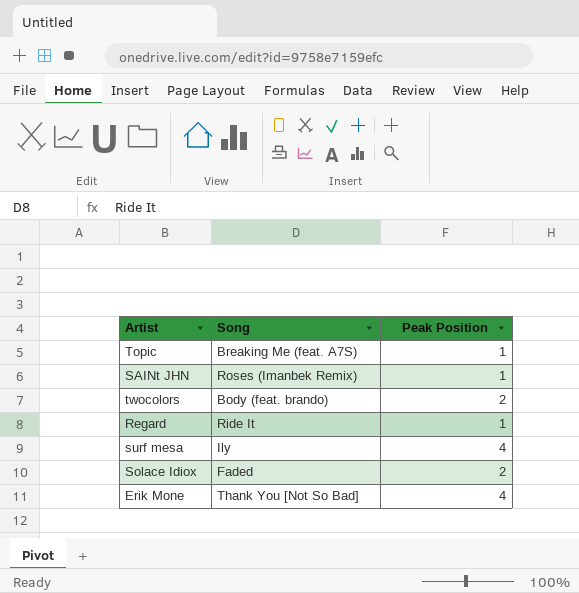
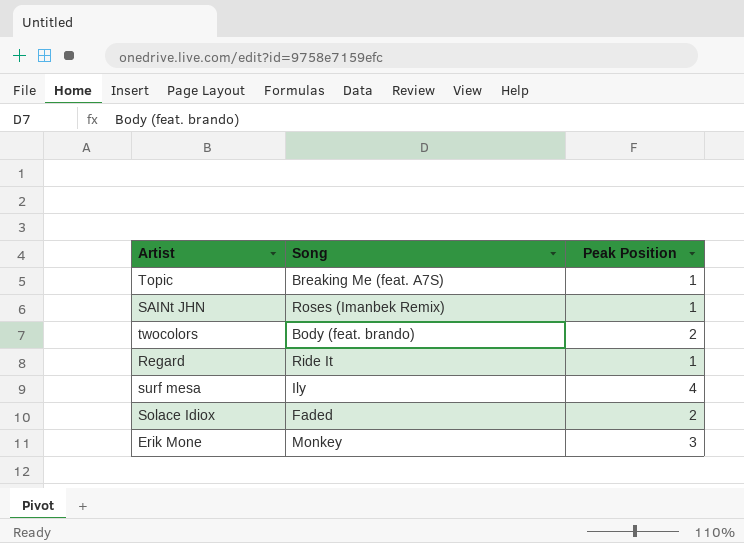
Erik Mone | Song: Thank You [Not So Bad] -> Monkey
Erik Mone | Peak Position: 4 -> 3

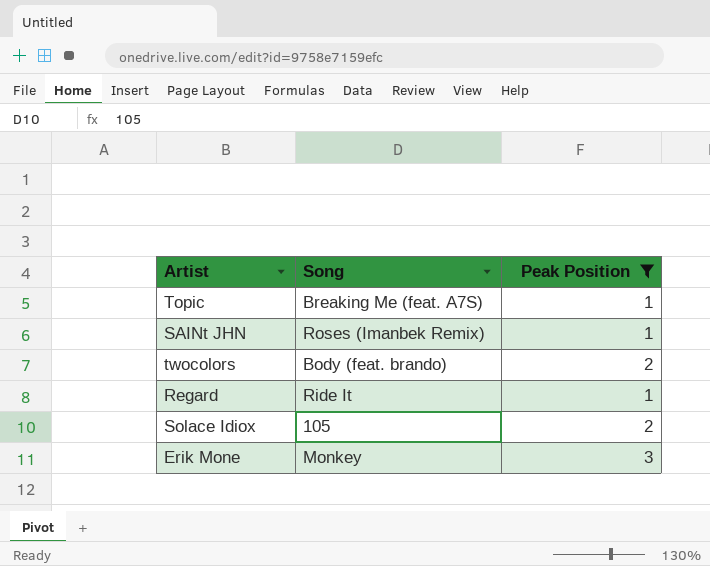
filter: none -> Peak Position != 4
Solace Idiox | Song: Faded -> 105

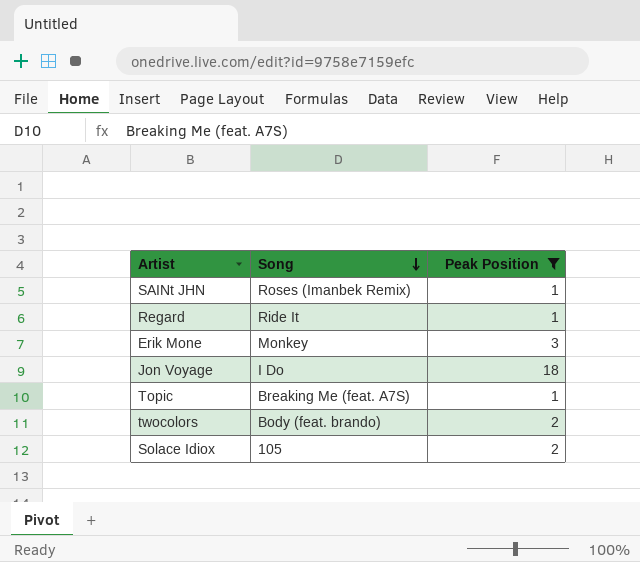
row order: none -> Song descending
row Jon Voyage: none -> I Do | 18

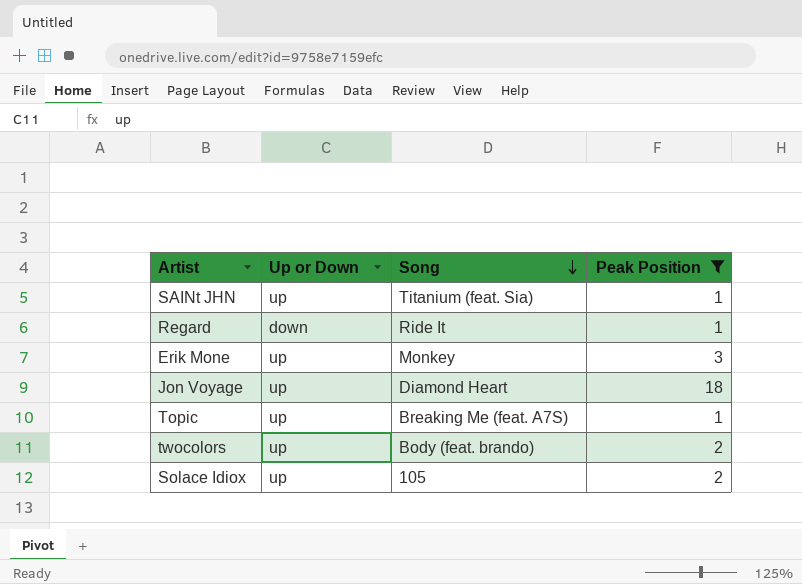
column Up or Down | position: none -> 2
SAINt JHN | Song: Roses (Imanbek Remix) -> Titanium (feat. Sia)
Jon Voyage | Song: I Do -> Diamond Heart

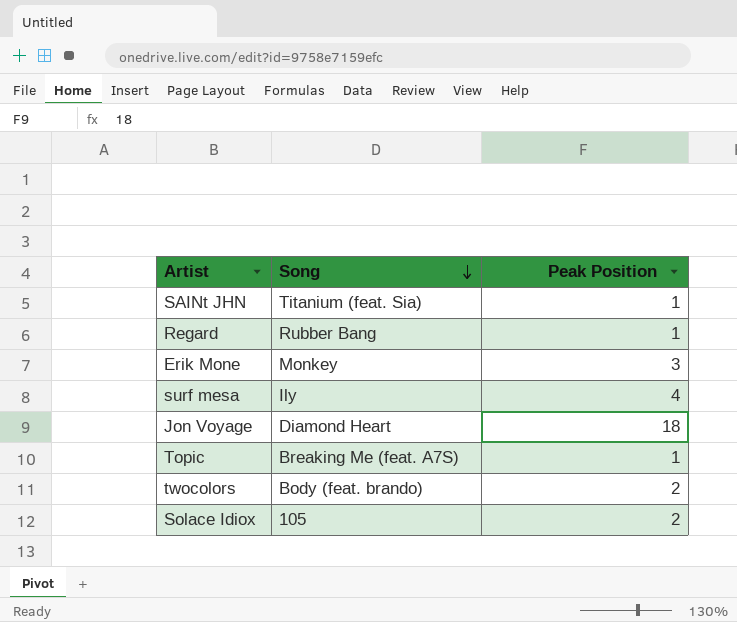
filter: Peak Position != 4 -> none
column Up or Down | position: 2 -> none
Regard | Song: Ride It -> Rubber Bang

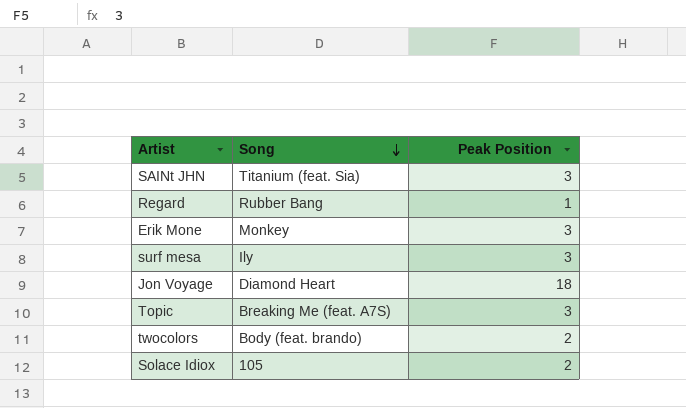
SAINt JHN | Peak Position: 1 -> 3
surf mesa | Peak Position: 4 -> 3
Topic | Peak Position: 1 -> 3

